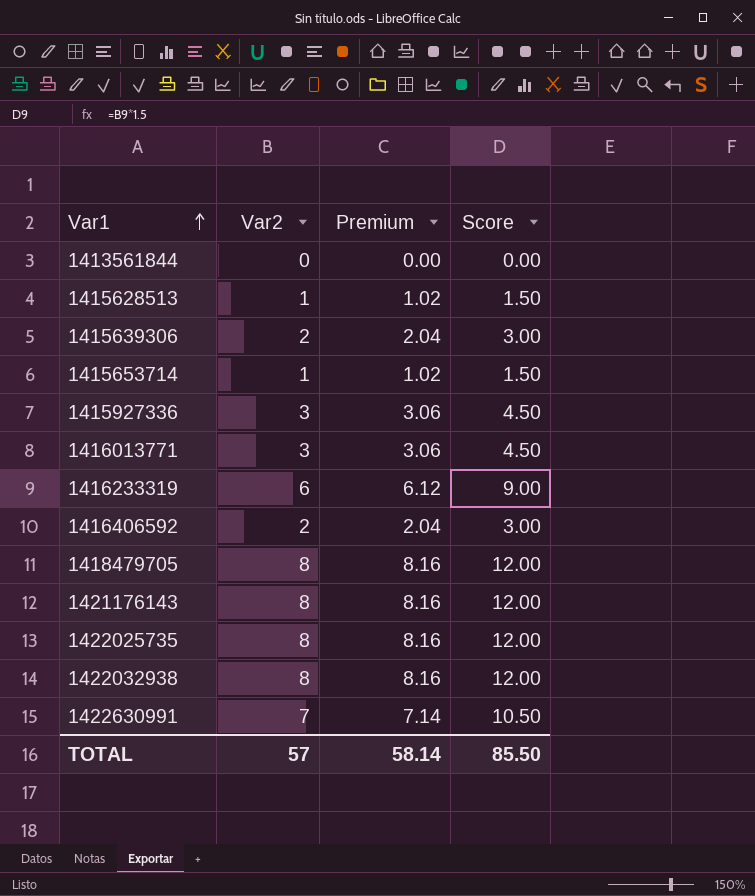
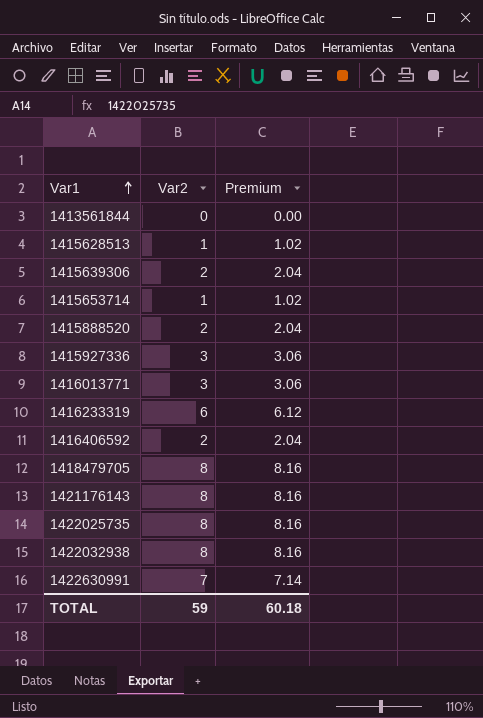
column Score | formula: [Var2] * 1.5 -> none
row 1415888520: none -> 2 | 2.04
TOTAL | Var2: 57 -> 59
TOTAL | Premium: 58.14 -> 60.18

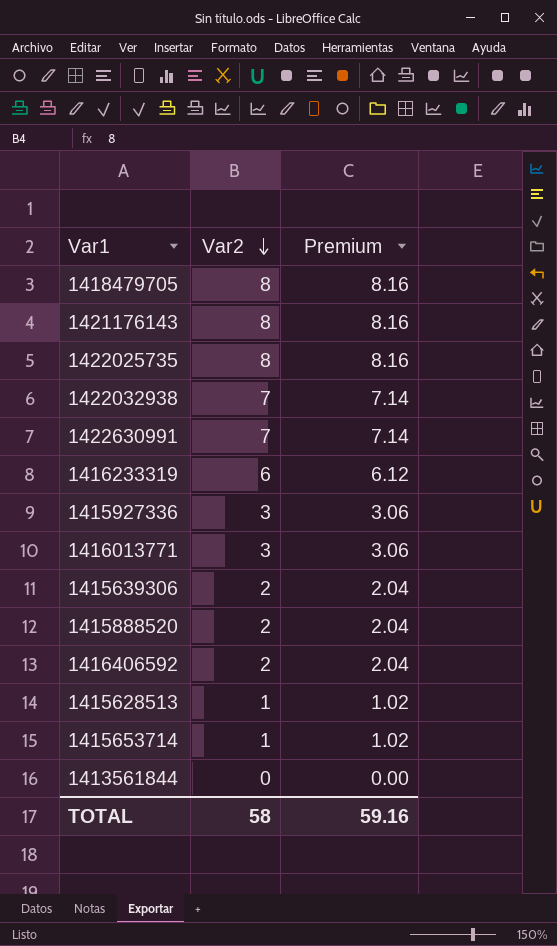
row order: Var1 ascending -> Var2 descending
1422032938 | Var2: 8 -> 7
1422032938 | Premium: 8.16 -> 7.14
TOTAL | Var2: 59 -> 58
TOTAL | Premium: 60.18 -> 59.16

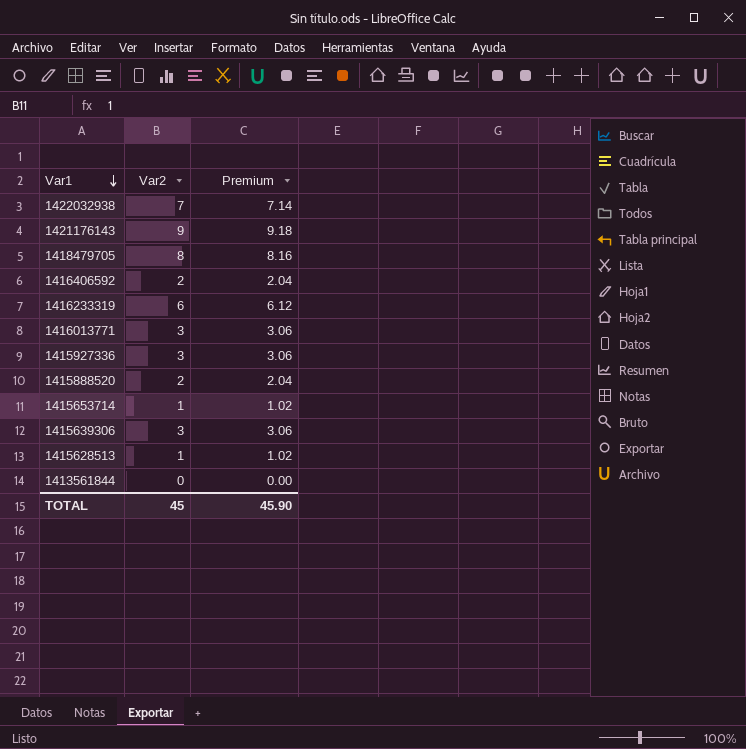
row order: Var2 descending -> Var1 descending
row 1422025735: 8 | 8.16 -> none
row 1422630991: 7 | 7.14 -> none
1421176143 | Var2: 8 -> 9
1421176143 | Premium: 8.16 -> 9.18
1415639306 | Var2: 2 -> 3
1415639306 | Premium: 2.04 -> 3.06
TOTAL | Var2: 58 -> 45
TOTAL | Premium: 59.16 -> 45.90

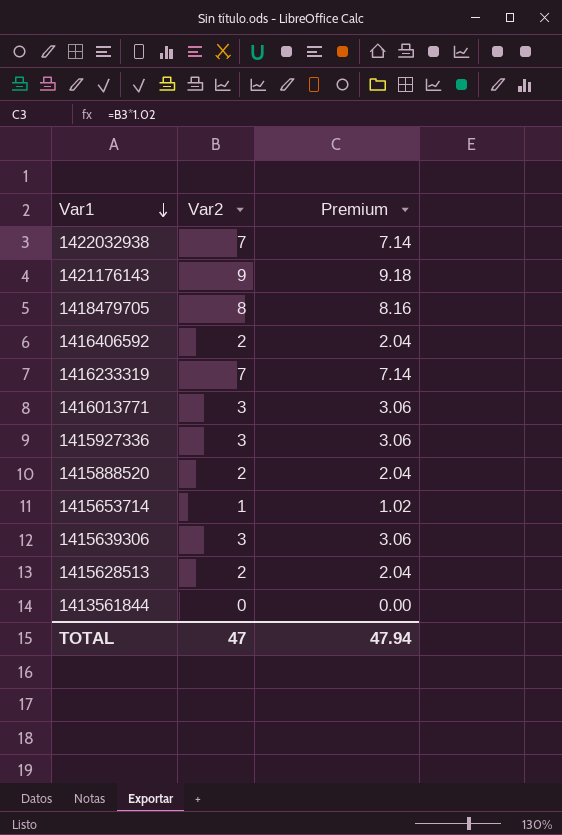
1416233319 | Var2: 6 -> 7
1416233319 | Premium: 6.12 -> 7.14
1415628513 | Var2: 1 -> 2
1415628513 | Premium: 1.02 -> 2.04
TOTAL | Var2: 45 -> 47
TOTAL | Premium: 45.90 -> 47.94

